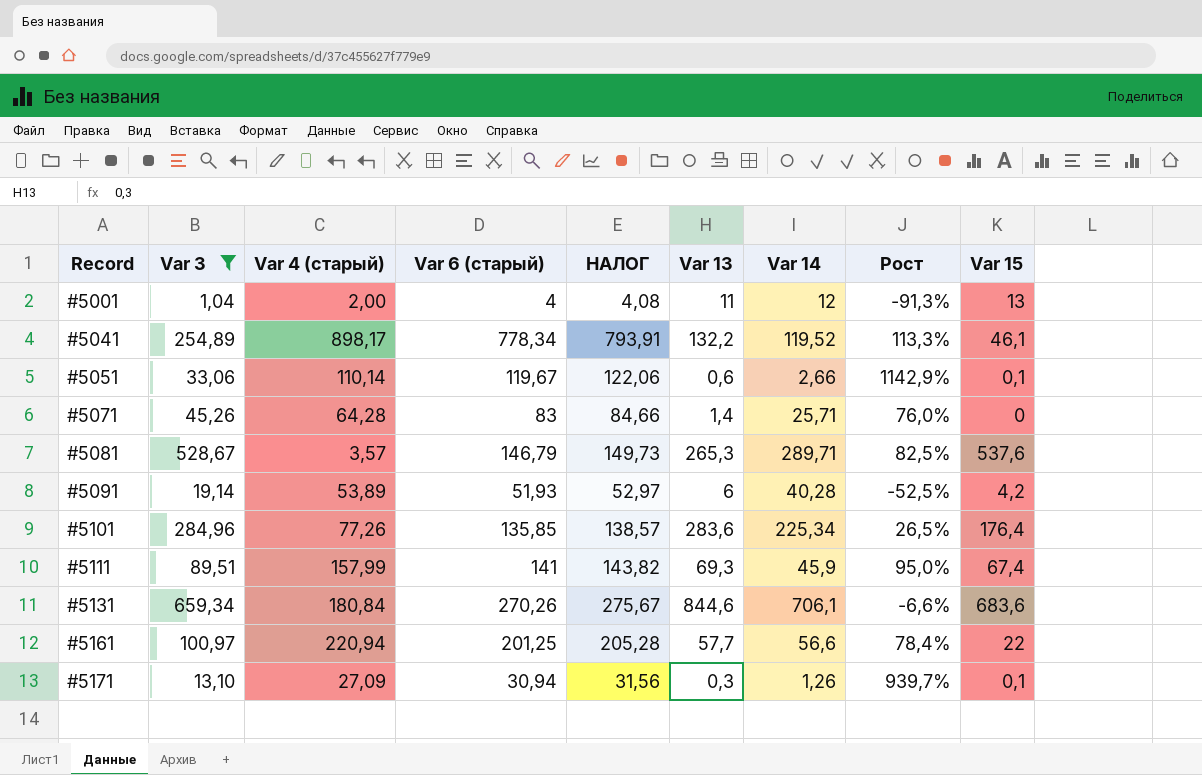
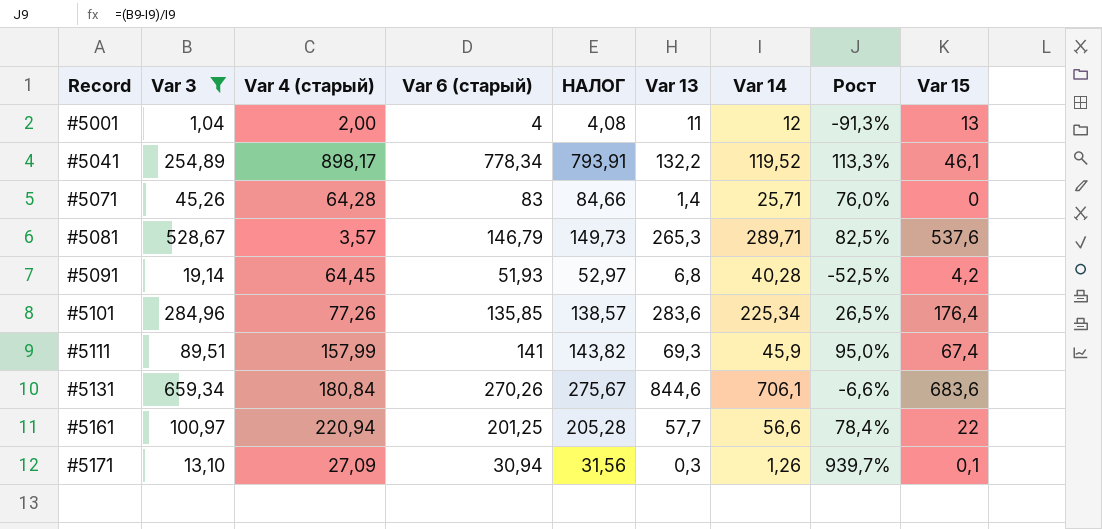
row #5051: 33,06 | 110,14 | 119,67 | 122,06 | 0,6 | 2,66 | 1142,9% | 0,1 -> none
#5091 | Var 4 (старый): 53,89 -> 64,45
#5091 | Var 13: 6 -> 6,8

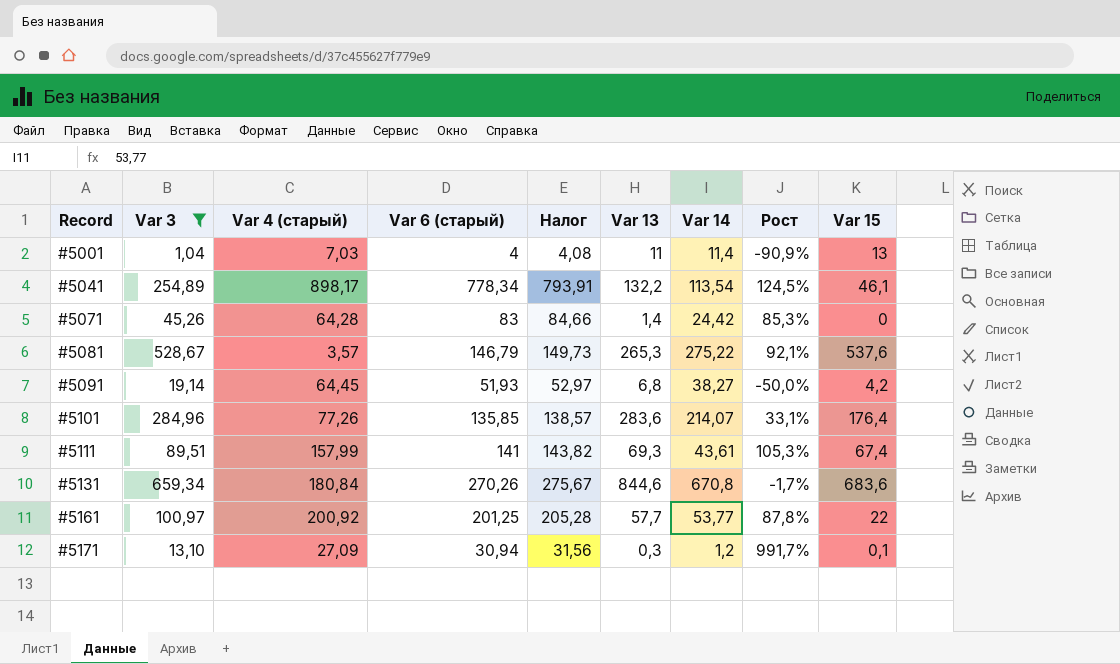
column name: НАЛОГ -> Налог
#5001 | Var 4 (старый): 2,00 -> 7,03
#5001 | Var 14: 12 -> 11,4
#5001 | Рост: -91,3% -> -90,9%
#5041 | Var 14: 119,52 -> 113,54
#5041 | Рост: 113,3% -> 124,5%
#5071 | Var 14: 25,71 -> 24,42
#5071 | Рост: 76,0% -> 85,3%
#5081 | Var 14: 289,71 -> 275,22
#5081 | Рост: 82,5% -> 92,1%
#5091 | Var 14: 40,28 -> 38,27
#5091 | Рост: -52,5% -> -50,0%
#5101 | Var 14: 225,34 -> 214,07
#5101 | Рост: 26,5% -> 33,1%
#5111 | Var 14: 45,9 -> 43,61
#5111 | Рост: 95,0% -> 105,3%
#5131 | Var 14: 706,1 -> 670,8
#5131 | Рост: -6,6% -> -1,7%
#5161 | Var 4 (старый): 220,94 -> 200,92
#5161 | Var 14: 56,6 -> 53,77
#5161 | Рост: 78,4% -> 87,8%
#5171 | Var 14: 1,26 -> 1,2
#5171 | Рост: 939,7% -> 991,7%

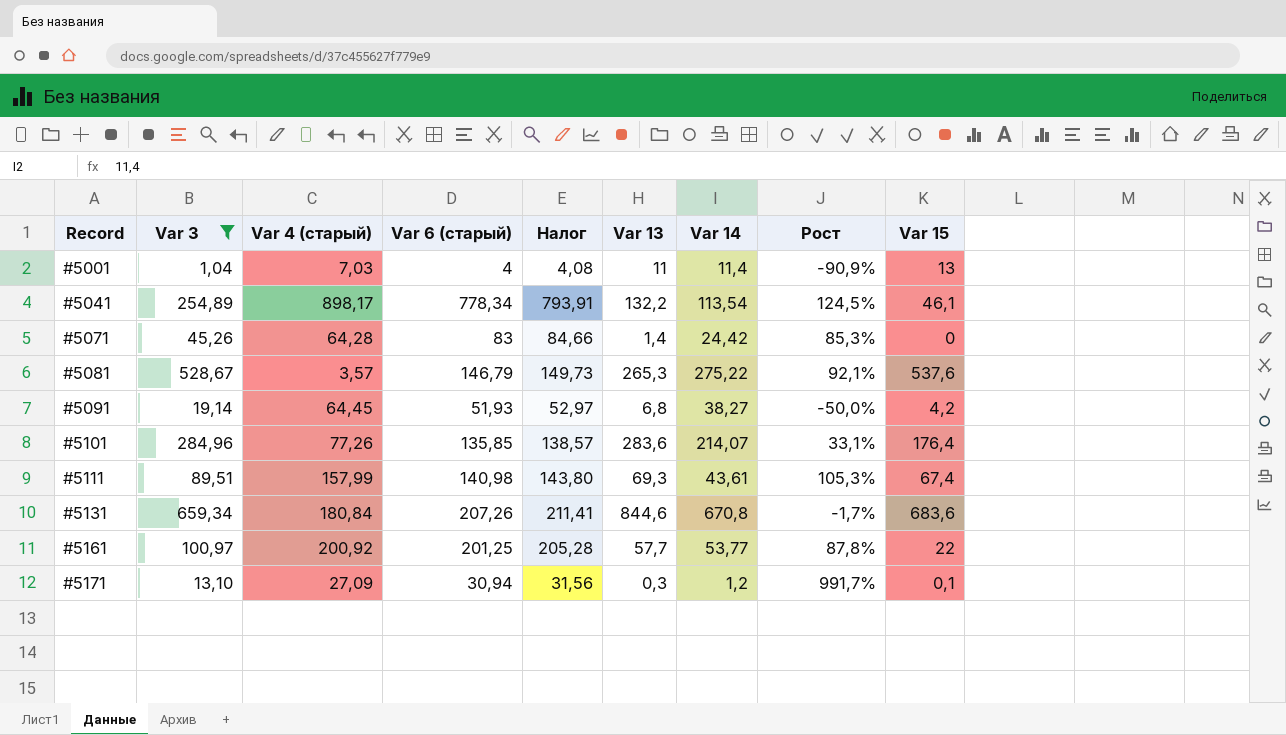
#5111 | Var 6 (старый): 141 -> 140,98
#5111 | Налог: 143,82 -> 143,80
#5131 | Var 6 (старый): 270,26 -> 207,26
#5131 | Налог: 275,67 -> 211,41

